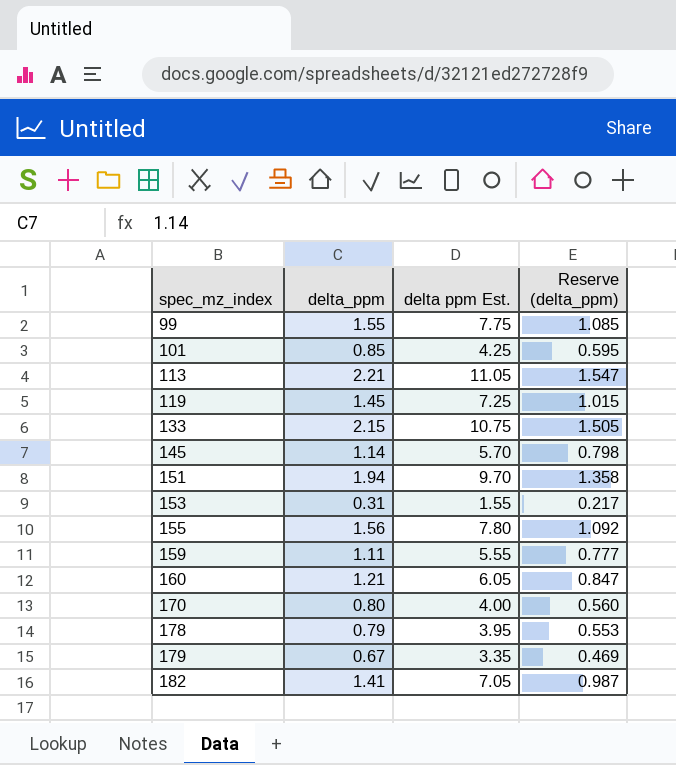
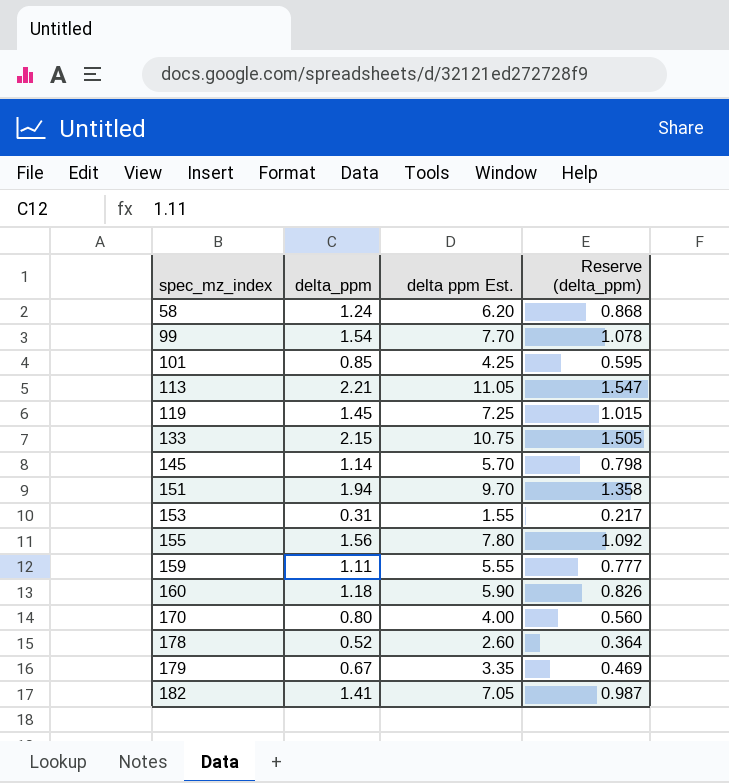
row 58: none -> 1.24 | 6.20 | 0.868
99 | delta_ppm: 1.55 -> 1.54
99 | delta ppm Est.: 7.75 -> 7.70
99 | Reserve (delta_ppm): 1.085 -> 1.078
160 | delta_ppm: 1.21 -> 1.18
160 | delta ppm Est.: 6.05 -> 5.90
160 | Reserve (delta_ppm): 0.847 -> 0.826
178 | delta_ppm: 0.79 -> 0.52
178 | delta ppm Est.: 3.95 -> 2.60
178 | Reserve (delta_ppm): 0.553 -> 0.364

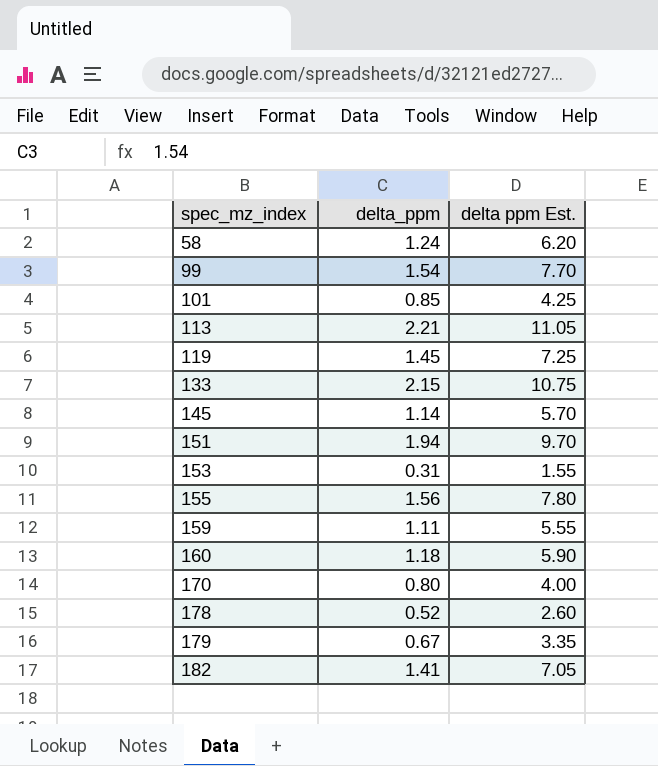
column Reserve (delta_ppm) | formula: [delta_ppm] * 0.7 -> none

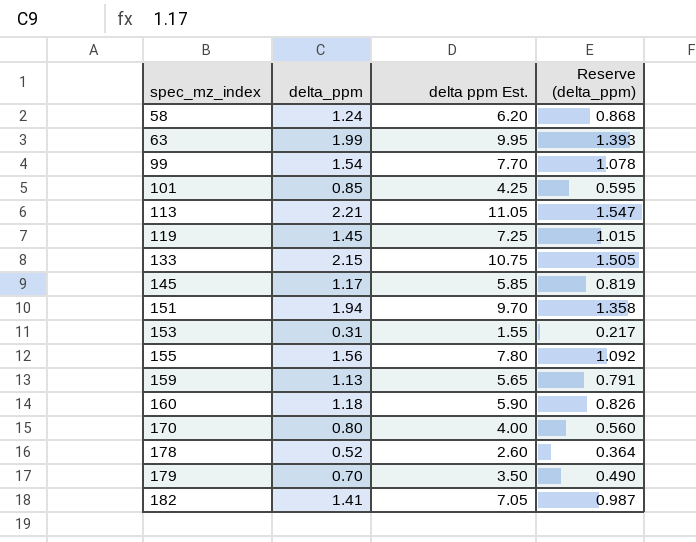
column Reserve (delta_ppm) | formula: none -> [delta_ppm] * 0.7
row 63: none -> 1.99 | 9.95 | 1.393
145 | delta_ppm: 1.14 -> 1.17
145 | delta ppm Est.: 5.70 -> 5.85
159 | delta_ppm: 1.11 -> 1.13
159 | delta ppm Est.: 5.55 -> 5.65
179 | delta_ppm: 0.67 -> 0.70
179 | delta ppm Est.: 3.35 -> 3.50

